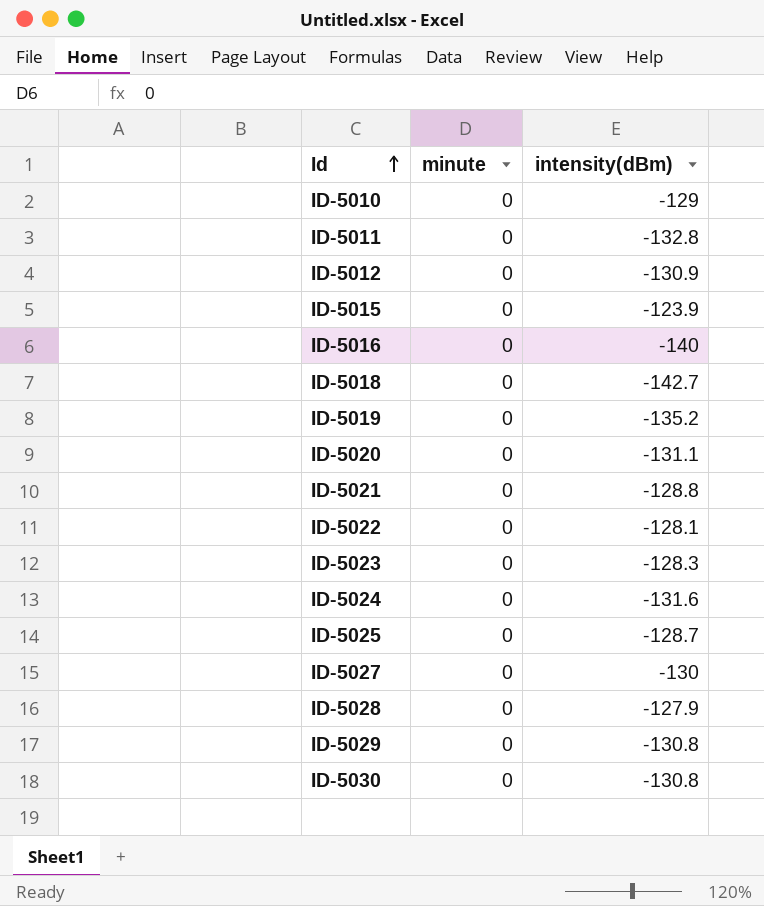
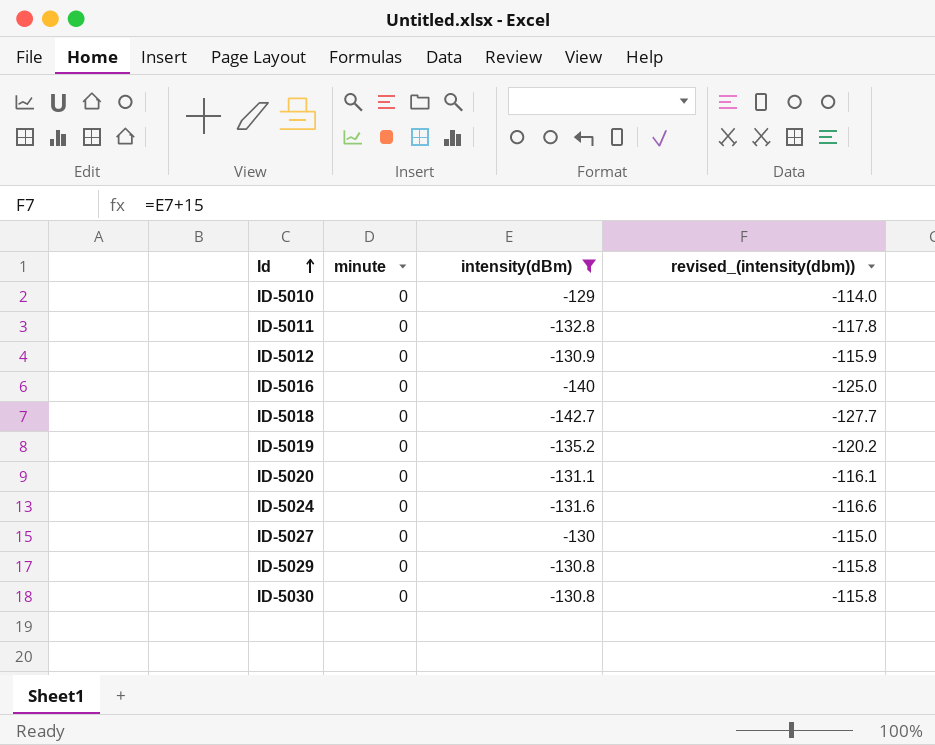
filter: none -> intensity(dBm) <= -129
column revised_(intensity(dbm)) | formula: none -> [intensity(dBm)] + 15

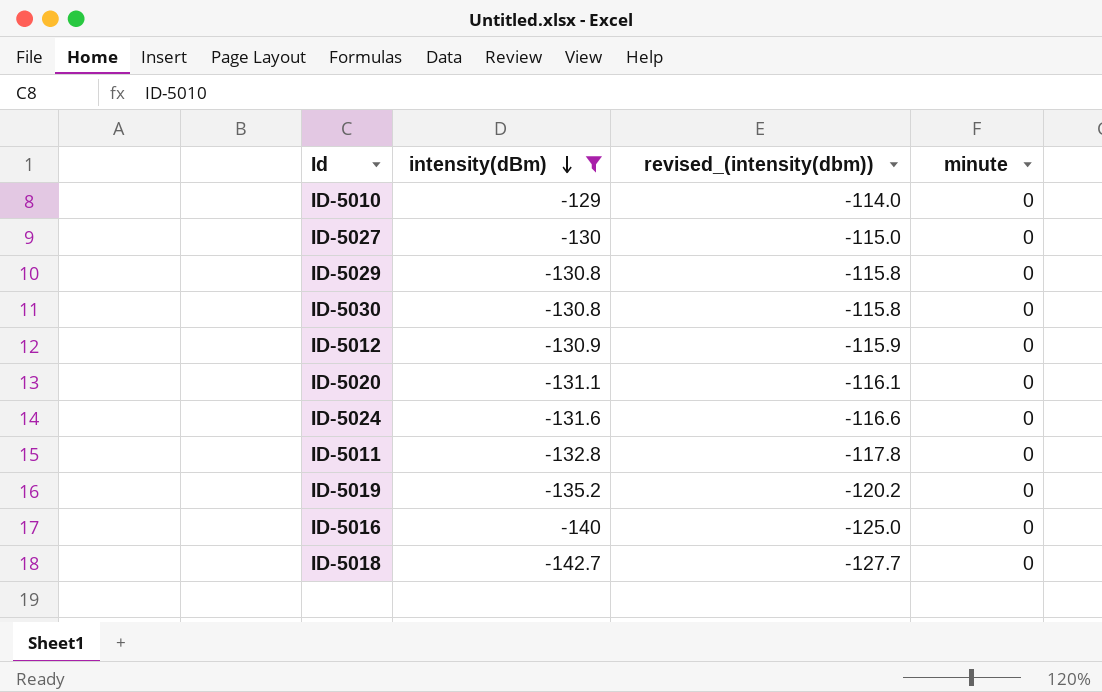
row order: Id ascending -> intensity(dBm) descending
column minute | position: 2 -> 4

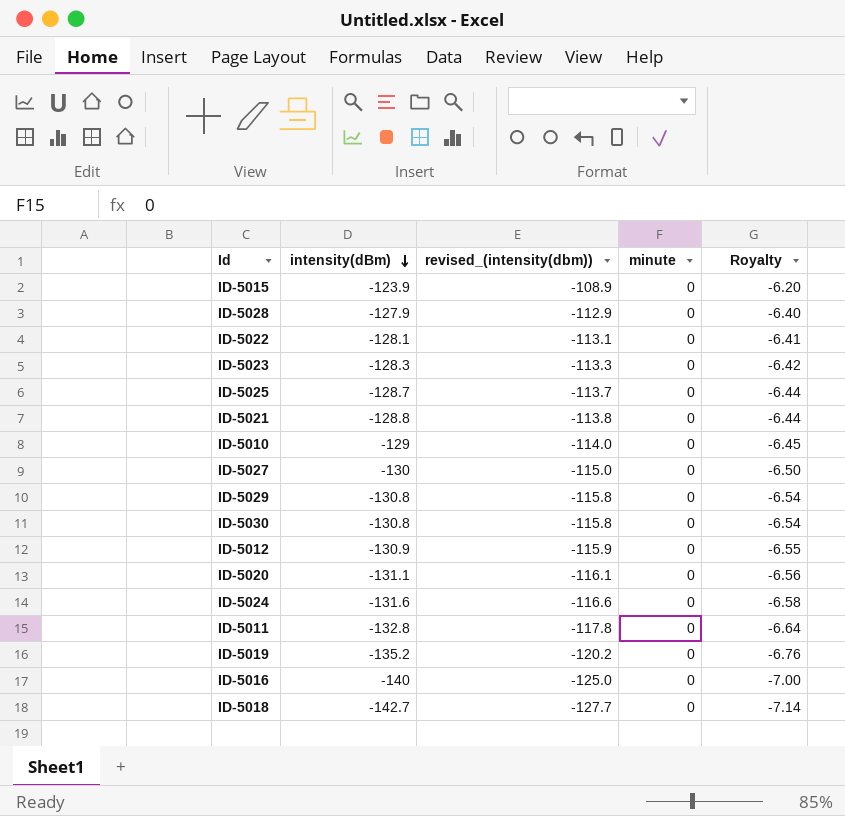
filter: intensity(dBm) <= -129 -> none
column Royalty | formula: none -> [intensity(dBm)] * 0.05

